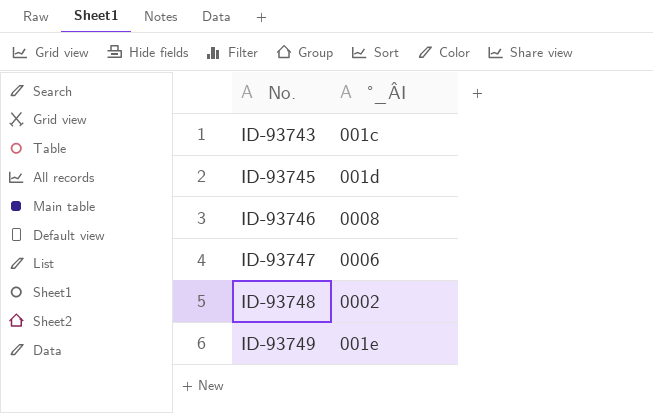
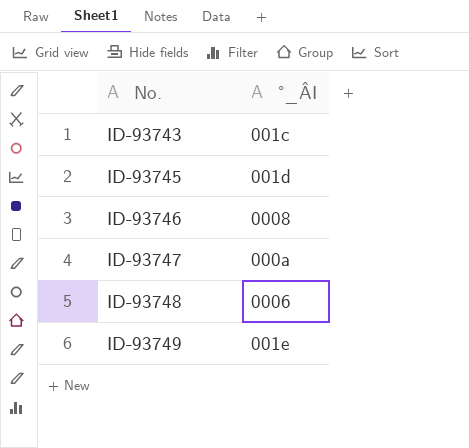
ID-93747 | °_ÂI: 0006 -> 000a
ID-93748 | °_ÂI: 0002 -> 0006

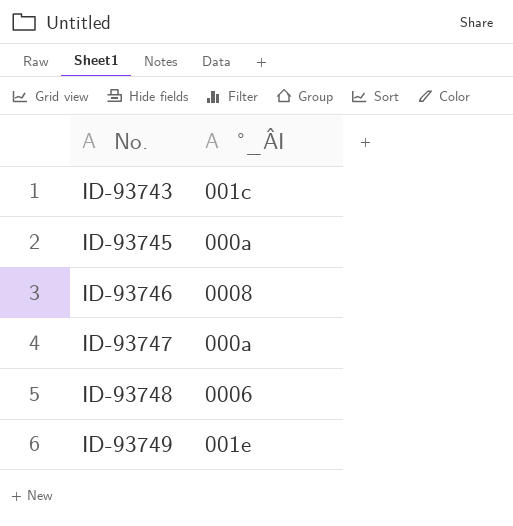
ID-93745 | °_ÂI: 001d -> 000a

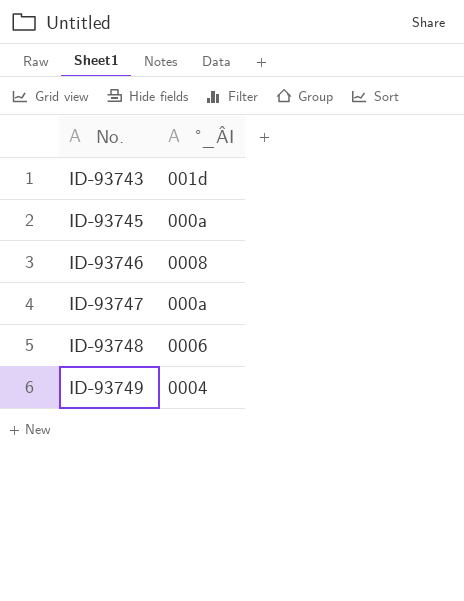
ID-93743 | °_ÂI: 001c -> 001d
ID-93749 | °_ÂI: 001e -> 0004

